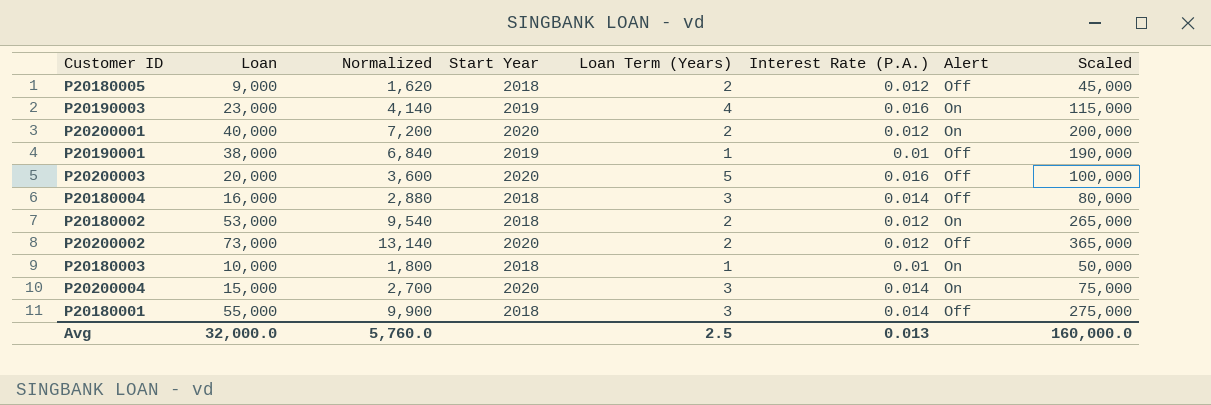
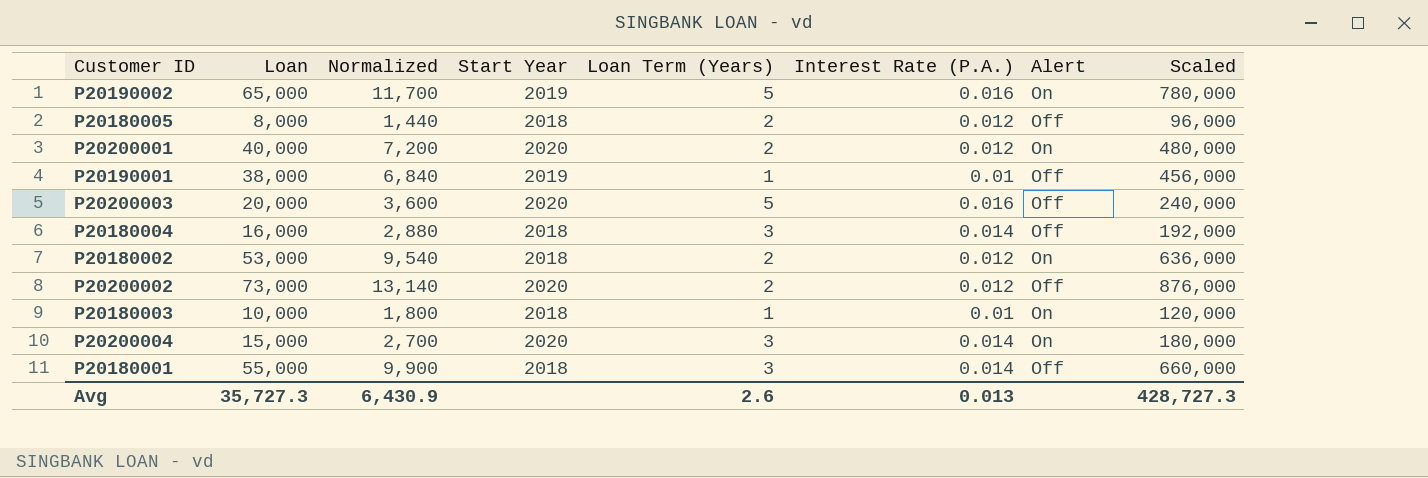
column Scaled | formula: [Loan] * 5 -> [Loan] * 12
row P20190003: 23,000 | 4,140 | 2019 | 4 | 0.016 | On | 115,000 -> none
row P20190002: none -> 65,000 | 11,700 | 2019 | 5 | 0.016 | On | 780,000
P20180005 | Loan: 9,000 -> 8,000
P20180005 | Normalized: 1,620 -> 1,440
Avg | Loan: 32,000.0 -> 35,727.3
Avg | Normalized: 5,760.0 -> 6,430.9
Avg | Loan Term (Years): 2.5 -> 2.6
Avg | Scaled: 160,000.0 -> 428,727.3

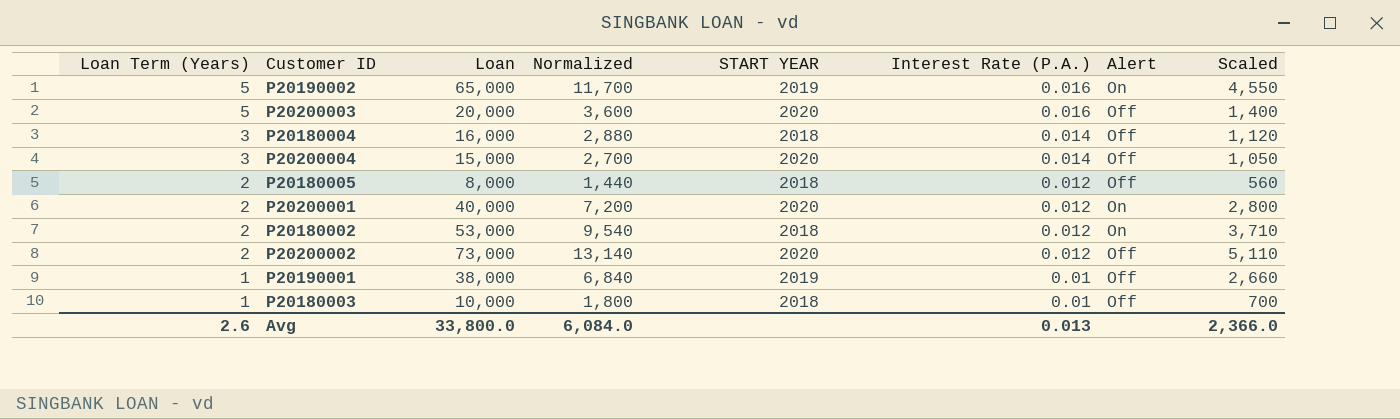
row order: none -> Loan Term (Years) descending
column Loan Term (Years) | position: 5 -> 1
column name: Start Year -> START YEAR
column Scaled | formula: [Loan] * 12 -> [Loan] * 0.07
row P20180001: 55,000 | 9,900 | 2018 | 3 | 0.014 | Off | 660,000 -> none
P20200004 | Alert: On -> Off
P20180003 | Alert: On -> Off
Avg | Loan: 35,727.3 -> 33,800.0
Avg | Normalized: 6,430.9 -> 6,084.0
Avg | Scaled: 428,727.3 -> 2,366.0

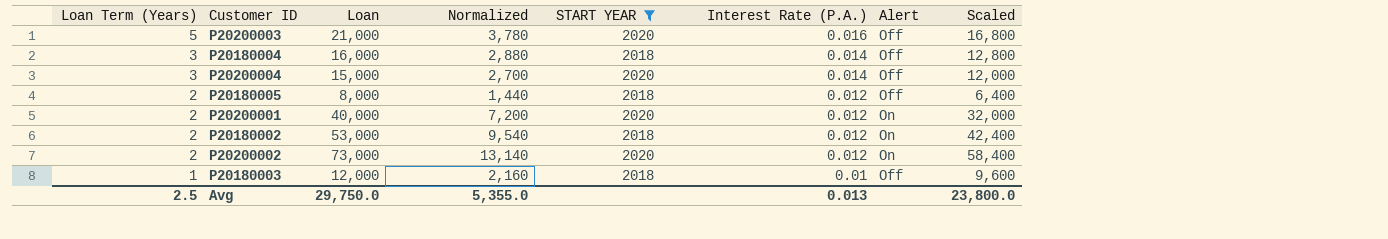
filter: none -> START YEAR != 2019
column Scaled | formula: [Loan] * 0.07 -> [Loan] * 0.8
P20200003 | Loan: 20,000 -> 21,000
P20200003 | Normalized: 3,600 -> 3,780
P20200002 | Alert: Off -> On
P20180003 | Loan: 10,000 -> 12,000
P20180003 | Normalized: 1,800 -> 2,160
Avg | Loan Term (Years): 2.6 -> 2.5
Avg | Loan: 33,800.0 -> 29,750.0
Avg | Normalized: 6,084.0 -> 5,355.0
Avg | Scaled: 2,366.0 -> 23,800.0

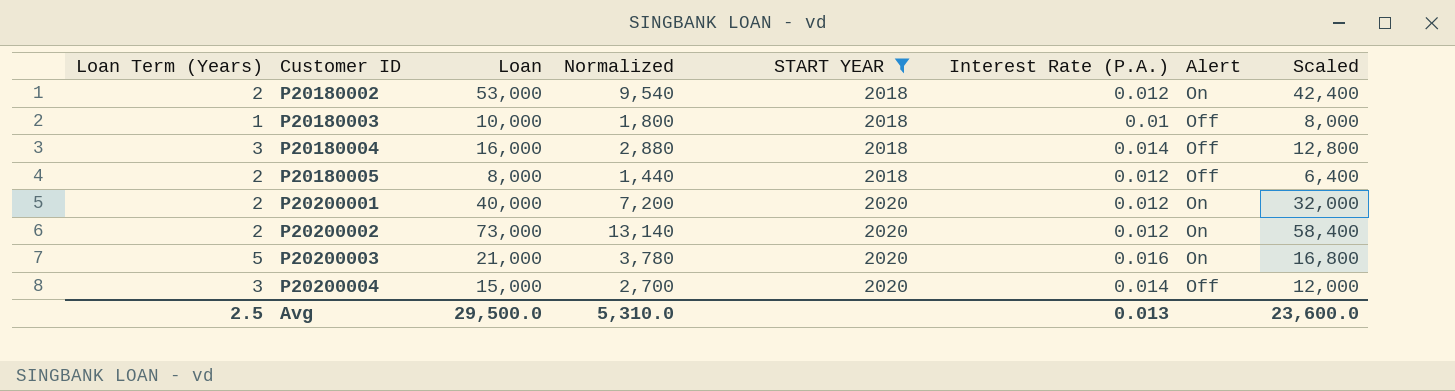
row order: Loan Term (Years) descending -> Customer ID ascending
P20180003 | Loan: 12,000 -> 10,000
P20180003 | Normalized: 2,160 -> 1,800
P20180003 | Scaled: 9,600 -> 8,000
P20200003 | Alert: Off -> On
Avg | Loan: 29,750.0 -> 29,500.0
Avg | Normalized: 5,355.0 -> 5,310.0
Avg | Scaled: 23,800.0 -> 23,600.0

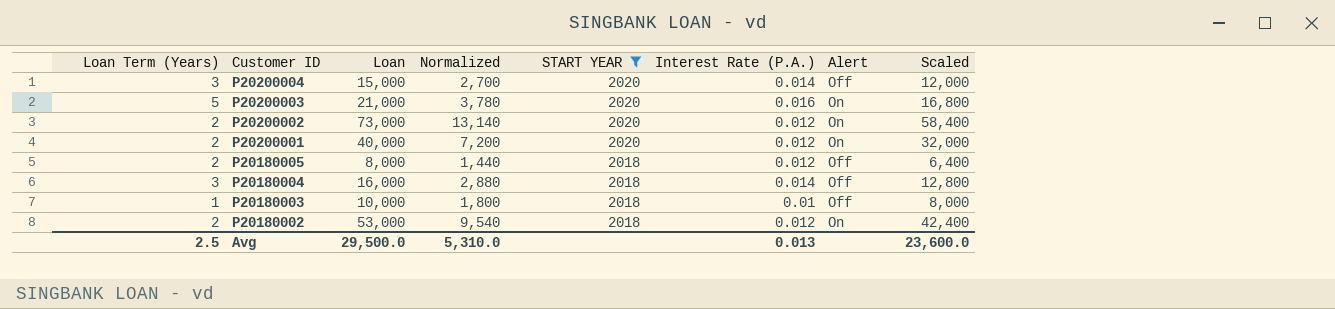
row order: Customer ID ascending -> Customer ID descending

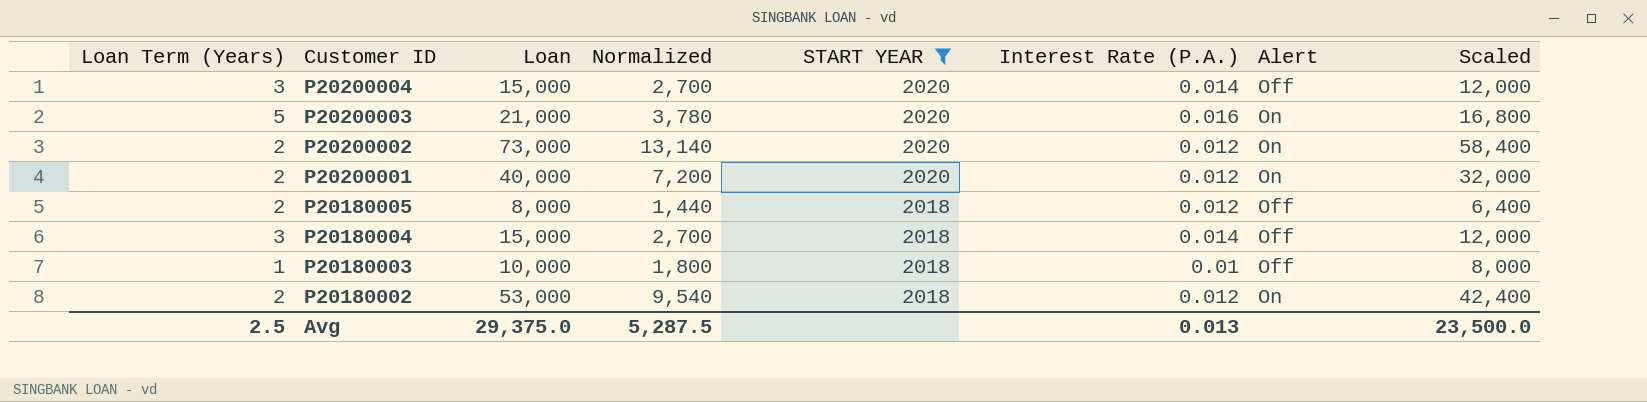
P20180004 | Loan: 16,000 -> 15,000
P20180004 | Normalized: 2,880 -> 2,700
P20180004 | Scaled: 12,800 -> 12,000
Avg | Loan: 29,500.0 -> 29,375.0
Avg | Normalized: 5,310.0 -> 5,287.5
Avg | Scaled: 23,600.0 -> 23,500.0

